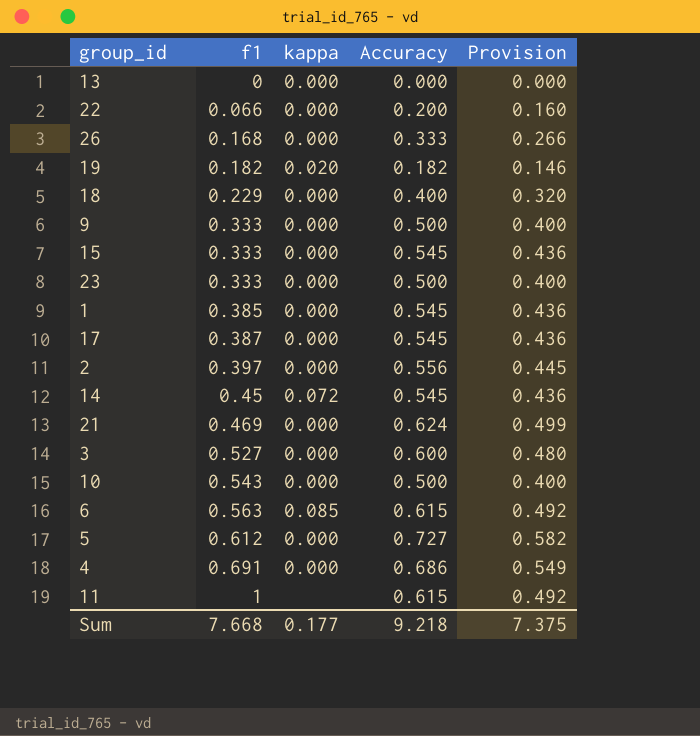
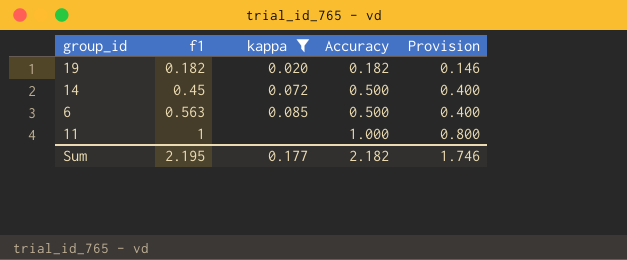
filter: none -> kappa != 0.000
14 | Accuracy: 0.545 -> 0.500
14 | Provision: 0.436 -> 0.400
6 | Accuracy: 0.615 -> 0.500
6 | Provision: 0.492 -> 0.400
11 | Accuracy: 0.615 -> 1.000
11 | Provision: 0.492 -> 0.800
Sum | f1: 7.668 -> 2.195
Sum | Accuracy: 9.218 -> 2.182
Sum | Provision: 7.375 -> 1.746

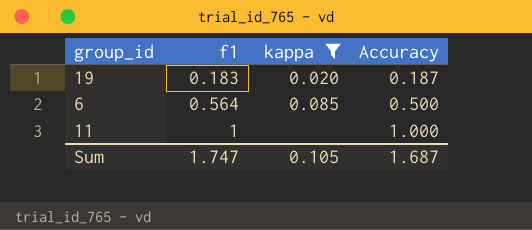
column Provision | formula: [Accuracy] * 0.8 -> none
row 14: 0.45 | 0.072 | 0.500 | 0.400 -> none
19 | f1: 0.182 -> 0.183
19 | Accuracy: 0.182 -> 0.187
6 | f1: 0.563 -> 0.564
Sum | f1: 2.195 -> 1.747
Sum | kappa: 0.177 -> 0.105
Sum | Accuracy: 2.182 -> 1.687

